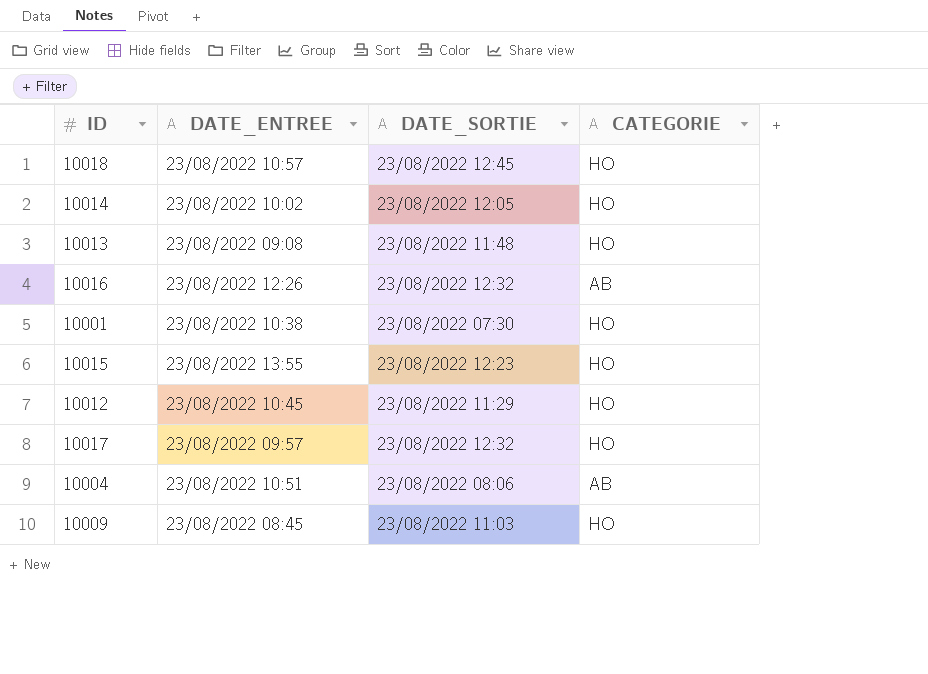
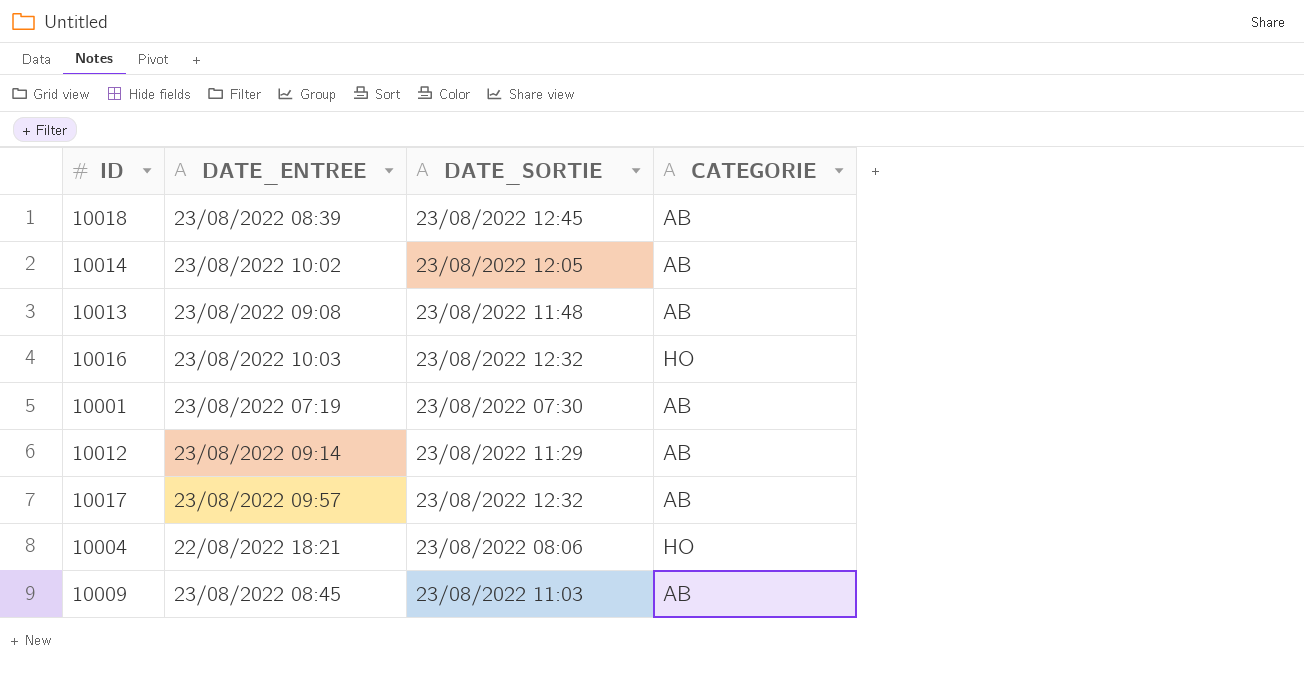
row 10015: 23/08/2022 13:55 | 23/08/2022 12:23 | HO -> none
10018 | DATE_ENTREE: 23/08/2022 10:57 -> 23/08/2022 08:39
10018 | CATEGORIE: HO -> AB
10014 | CATEGORIE: HO -> AB
10013 | CATEGORIE: HO -> AB
10016 | DATE_ENTREE: 23/08/2022 12:26 -> 23/08/2022 10:03
10016 | CATEGORIE: AB -> HO
10001 | DATE_ENTREE: 23/08/2022 10:38 -> 23/08/2022 07:19
10001 | CATEGORIE: HO -> AB
10012 | DATE_ENTREE: 23/08/2022 10:45 -> 23/08/2022 09:14
10012 | CATEGORIE: HO -> AB
10017 | CATEGORIE: HO -> AB
10004 | DATE_ENTREE: 23/08/2022 10:51 -> 22/08/2022 18:21
10004 | CATEGORIE: AB -> HO
10009 | CATEGORIE: HO -> AB

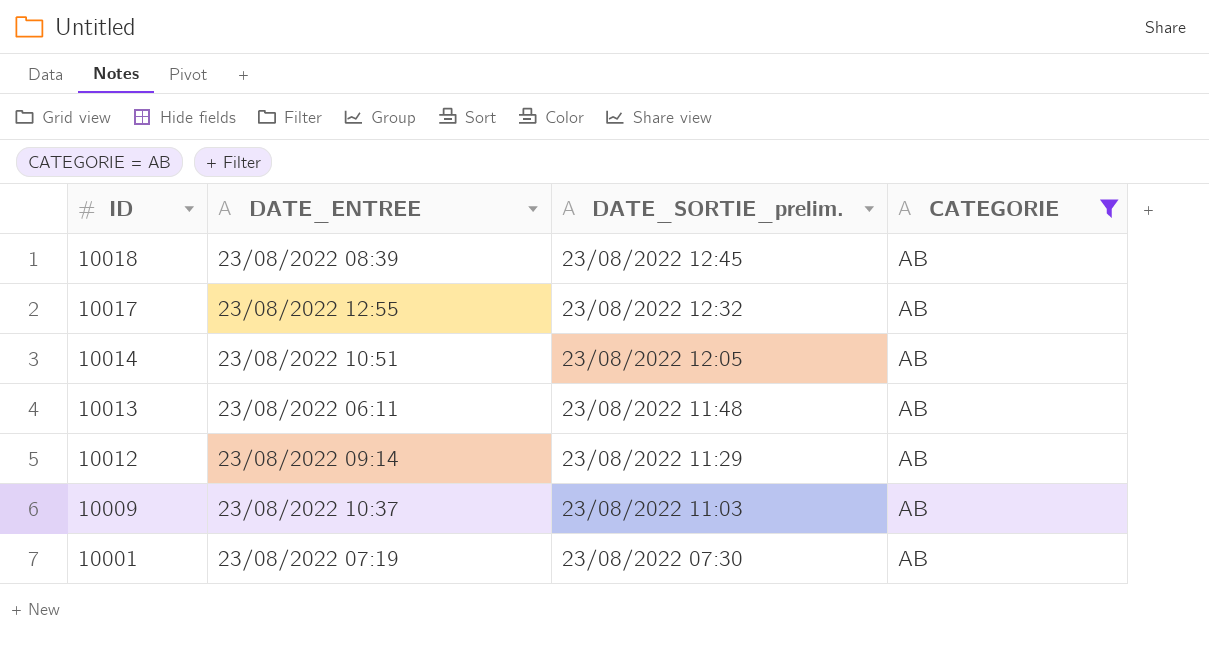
filter: none -> CATEGORIE = AB
row order: none -> ID descending
column name: DATE_SORTIE -> DATE_SORTIE_prelim.
10017 | DATE_ENTREE: 23/08/2022 09:57 -> 23/08/2022 12:55
10014 | DATE_ENTREE: 23/08/2022 10:02 -> 23/08/2022 10:51
10013 | DATE_ENTREE: 23/08/2022 09:08 -> 23/08/2022 06:11
10009 | DATE_ENTREE: 23/08/2022 08:45 -> 23/08/2022 10:37

